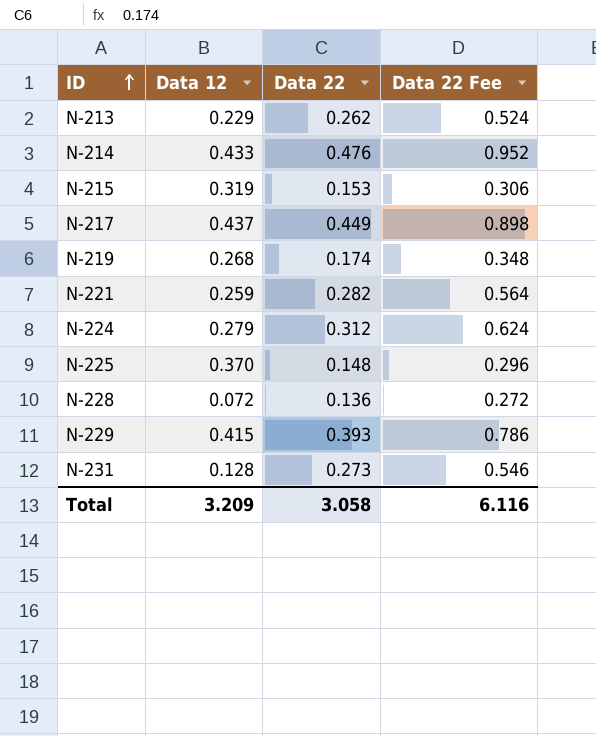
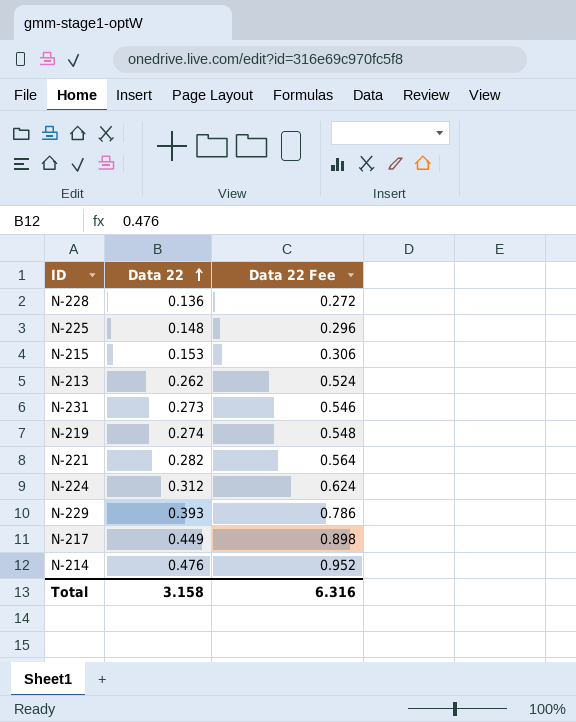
row order: ID ascending -> Data 22 ascending
column Data 12 | position: 2 -> none
N-219 | Data 22: 0.174 -> 0.274
N-219 | Data 22 Fee: 0.348 -> 0.548
Total | Data 22: 3.058 -> 3.158
Total | Data 22 Fee: 6.116 -> 6.316

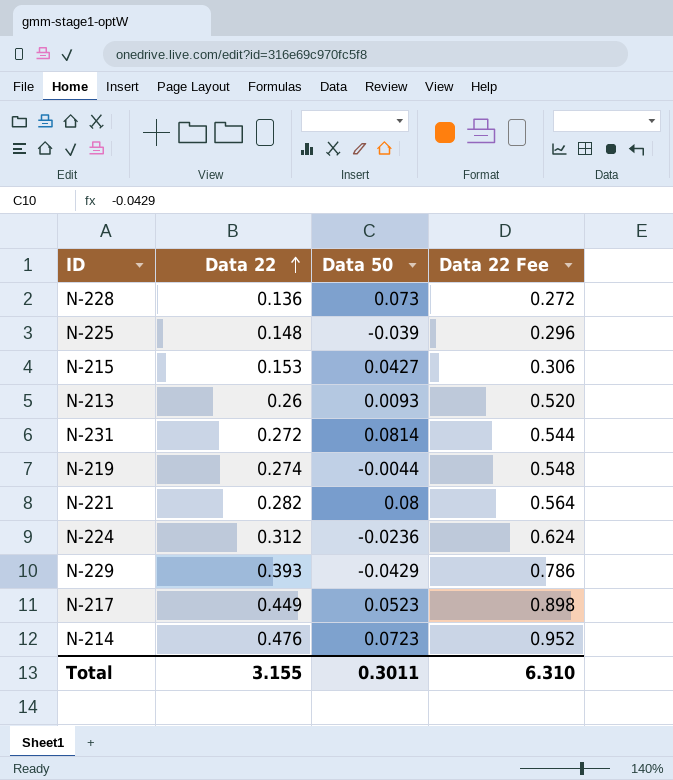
column Data 50 | position: none -> 3
N-213 | Data 22: 0.262 -> 0.26
N-213 | Data 22 Fee: 0.524 -> 0.520
N-231 | Data 22: 0.273 -> 0.272
N-231 | Data 22 Fee: 0.546 -> 0.544
Total | Data 22: 3.158 -> 3.155
Total | Data 22 Fee: 6.316 -> 6.310

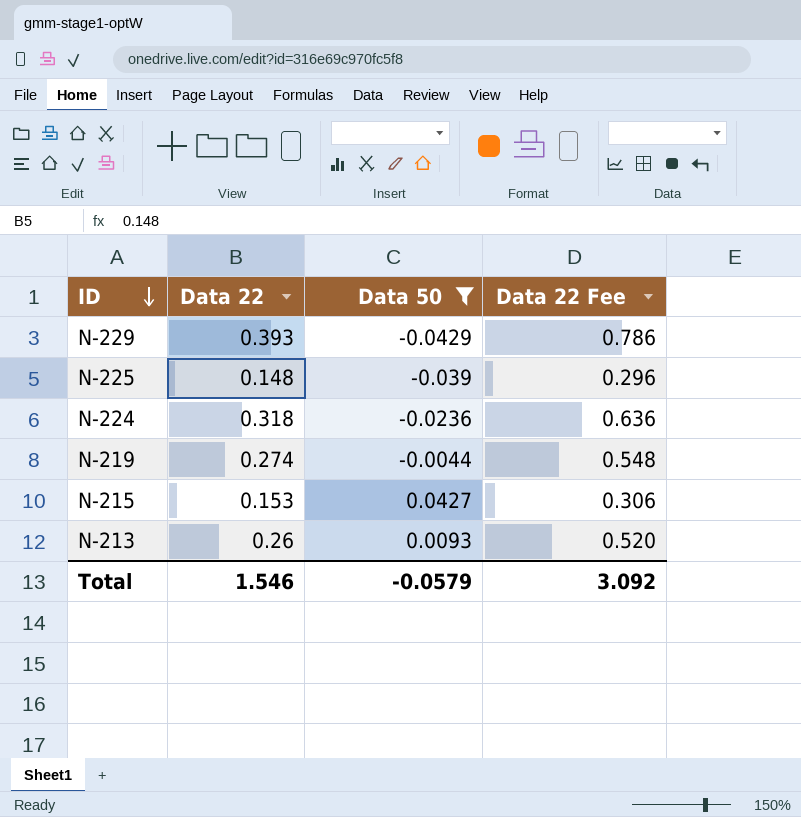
filter: none -> Data 50 <= 0.0427
row order: Data 22 ascending -> ID descending
N-224 | Data 22: 0.312 -> 0.318
N-224 | Data 22 Fee: 0.624 -> 0.636
Total | Data 22: 3.155 -> 1.546
Total | Data 50: 0.3011 -> -0.0579
Total | Data 22 Fee: 6.310 -> 3.092

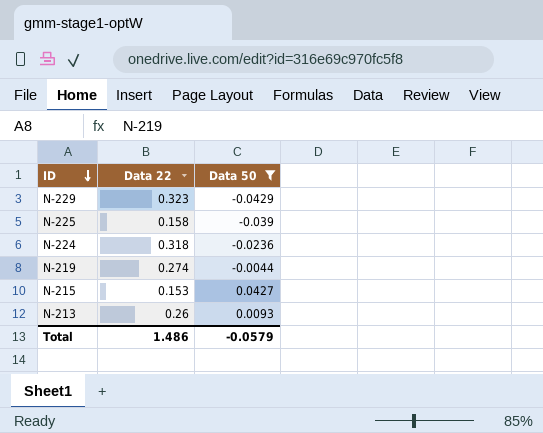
column Data 22 Fee | formula: [Data 22] * 2 -> none
N-229 | Data 22: 0.393 -> 0.323
N-225 | Data 22: 0.148 -> 0.158
Total | Data 22: 1.546 -> 1.486

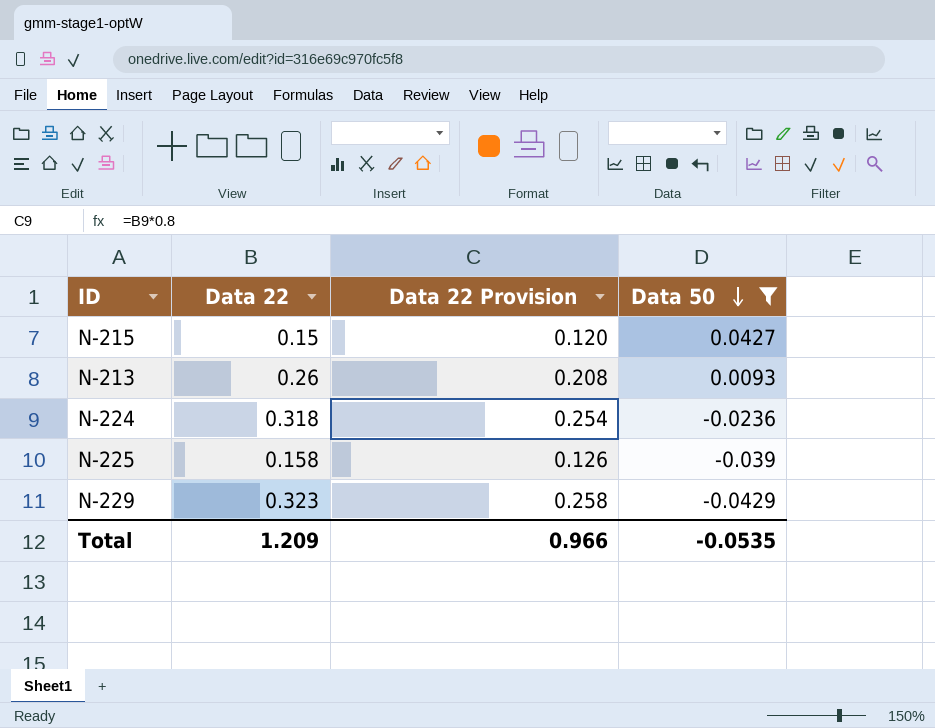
row order: ID descending -> Data 50 descending
column Data 22 Provision | formula: none -> [Data 22] * 0.8
row N-219: 0.274 | -0.0044 -> none
N-215 | Data 22: 0.153 -> 0.15
Total | Data 22: 1.486 -> 1.209
Total | Data 50: -0.0579 -> -0.0535

